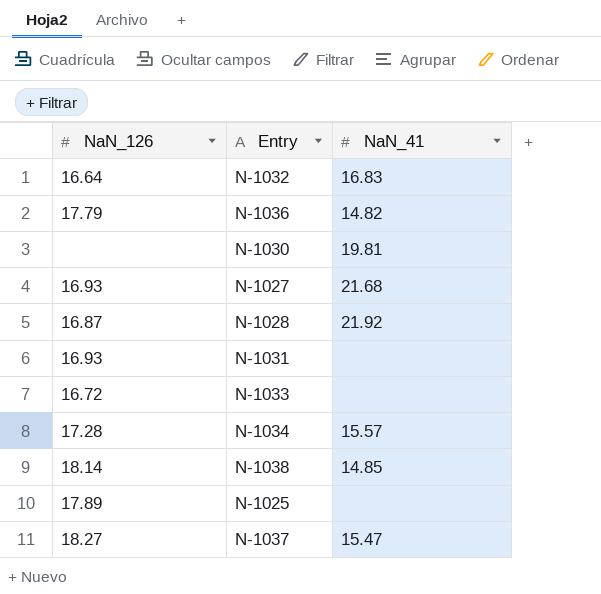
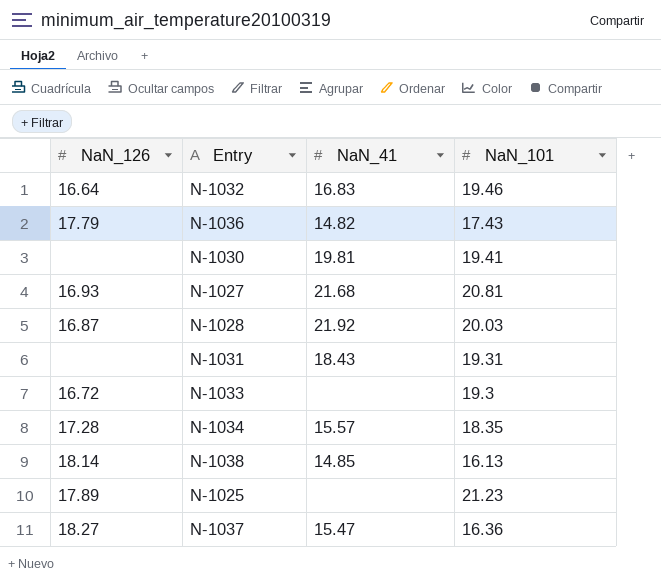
column NaN_101 | position: none -> 4
N-1031 | NaN_126: 16.93 -> none
N-1031 | NaN_41: none -> 18.43

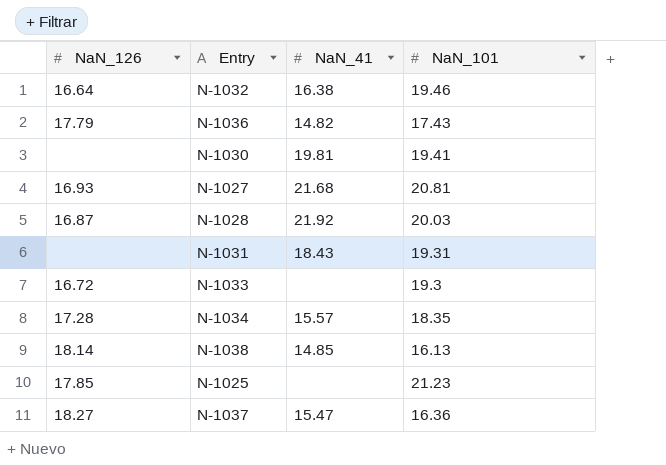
N-1032 | NaN_41: 16.83 -> 16.38
N-1025 | NaN_126: 17.89 -> 17.85

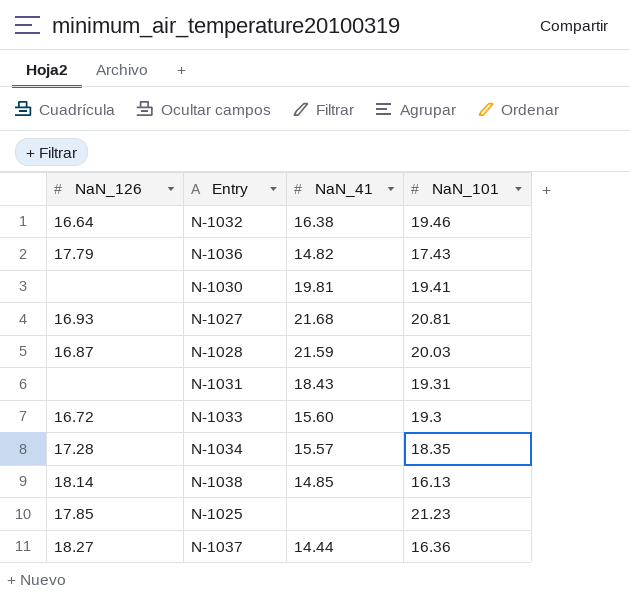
N-1028 | NaN_41: 21.92 -> 21.59
N-1033 | NaN_41: none -> 15.60
N-1037 | NaN_41: 15.47 -> 14.44

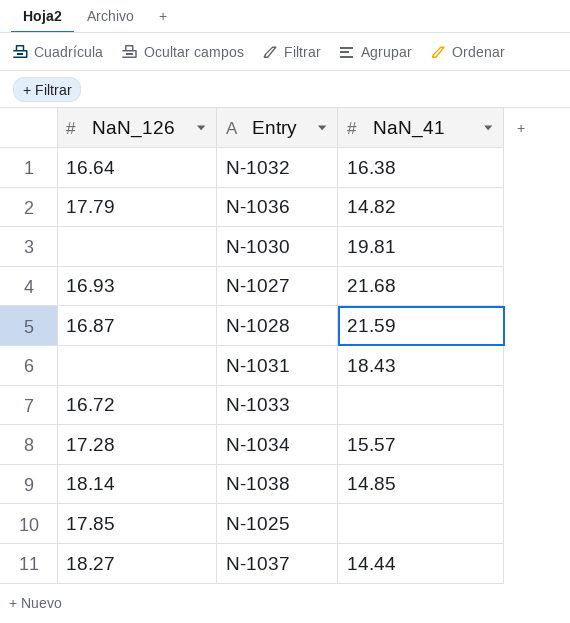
column NaN_101 | position: 4 -> none
N-1033 | NaN_41: 15.60 -> none

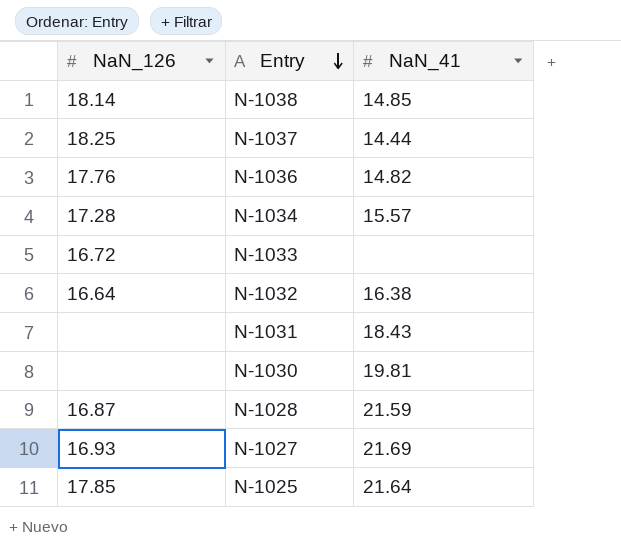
row order: none -> Entry descending
N-1037 | NaN_126: 18.27 -> 18.25
N-1036 | NaN_126: 17.79 -> 17.76
N-1027 | NaN_41: 21.68 -> 21.69
N-1025 | NaN_41: none -> 21.64

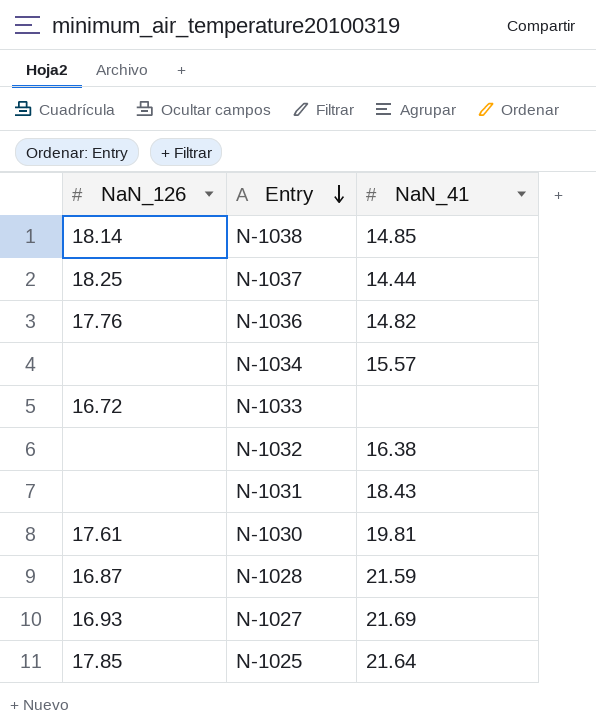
N-1034 | NaN_126: 17.28 -> none
N-1032 | NaN_126: 16.64 -> none
N-1030 | NaN_126: none -> 17.61

